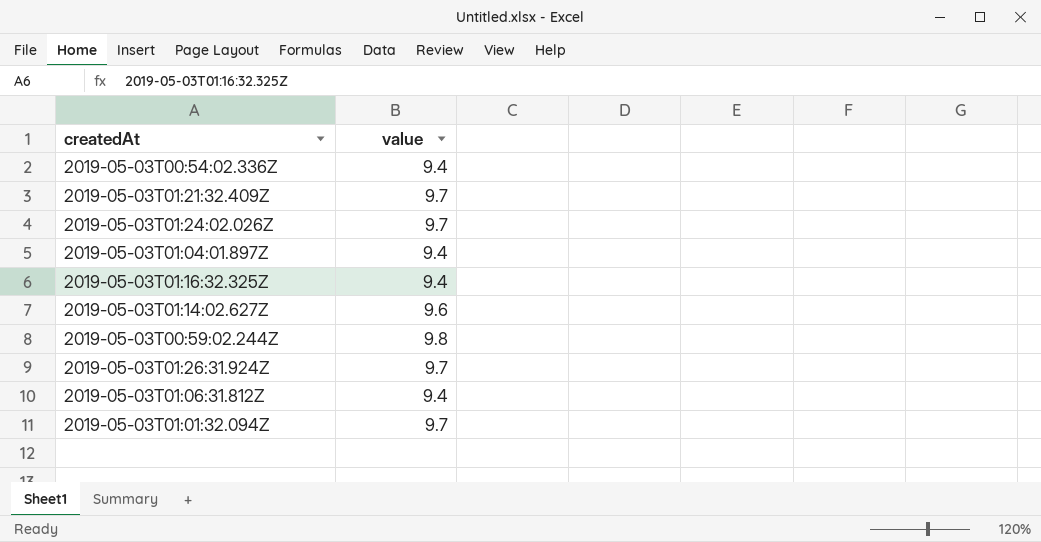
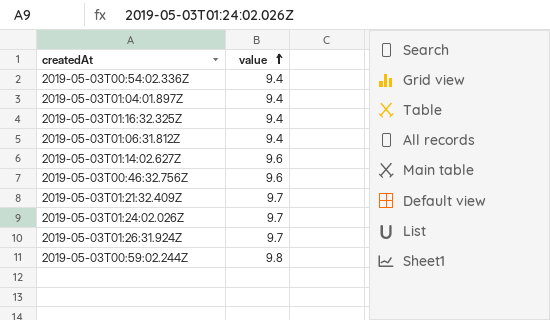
row order: none -> value ascending
row 2019-05-03T01:01:32.094Z: 9.7 -> none
row 2019-05-03T00:46:32.756Z: none -> 9.6

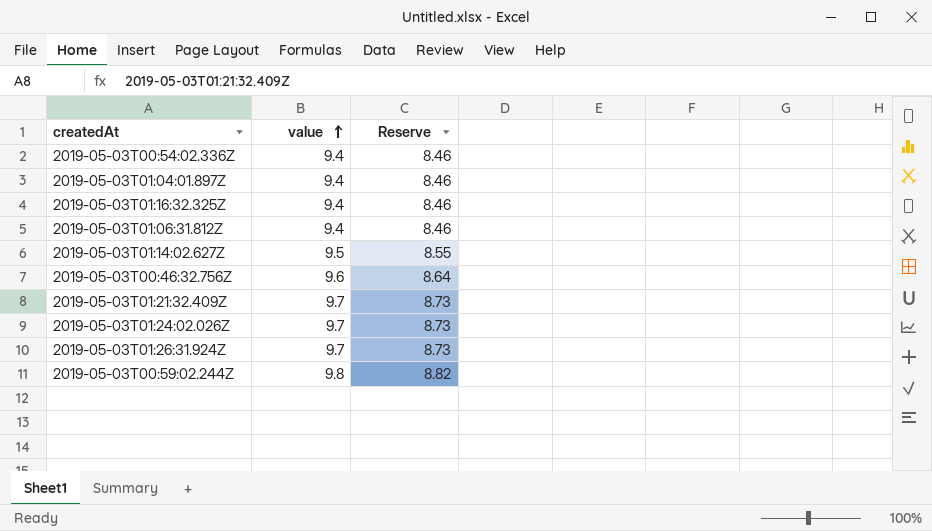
column Reserve | formula: none -> [value] * 0.9
2019-05-03T01:14:02.627Z | value: 9.6 -> 9.5

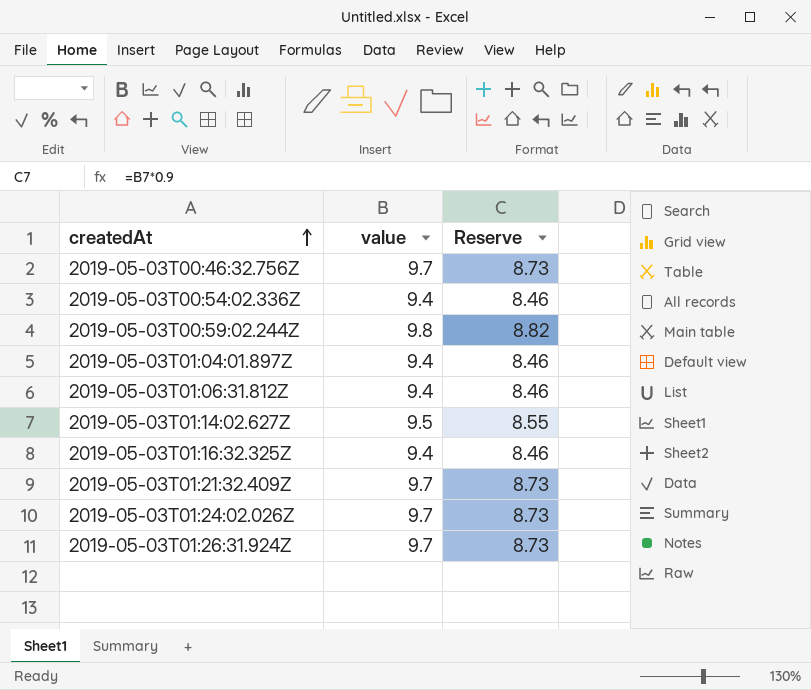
row order: value ascending -> createdAt ascending
2019-05-03T00:46:32.756Z | value: 9.6 -> 9.7
2019-05-03T00:46:32.756Z | Reserve: 8.64 -> 8.73

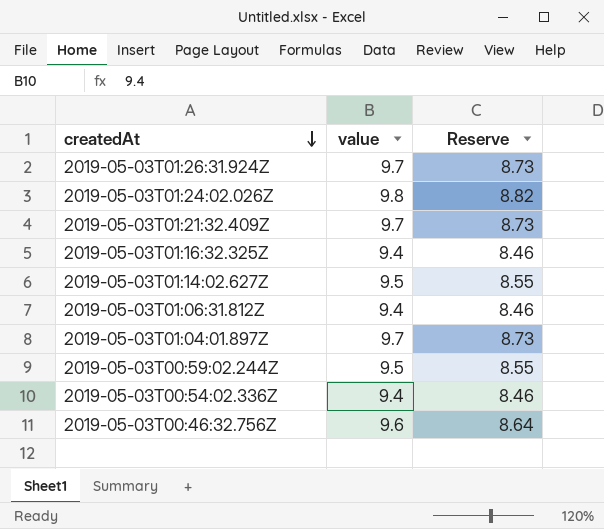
row order: createdAt ascending -> createdAt descending
2019-05-03T01:24:02.026Z | value: 9.7 -> 9.8
2019-05-03T01:24:02.026Z | Reserve: 8.73 -> 8.82
2019-05-03T01:04:01.897Z | value: 9.4 -> 9.7
2019-05-03T01:04:01.897Z | Reserve: 8.46 -> 8.73
2019-05-03T00:59:02.244Z | value: 9.8 -> 9.5
2019-05-03T00:59:02.244Z | Reserve: 8.82 -> 8.55
2019-05-03T00:46:32.756Z | value: 9.7 -> 9.6
2019-05-03T00:46:32.756Z | Reserve: 8.73 -> 8.64

